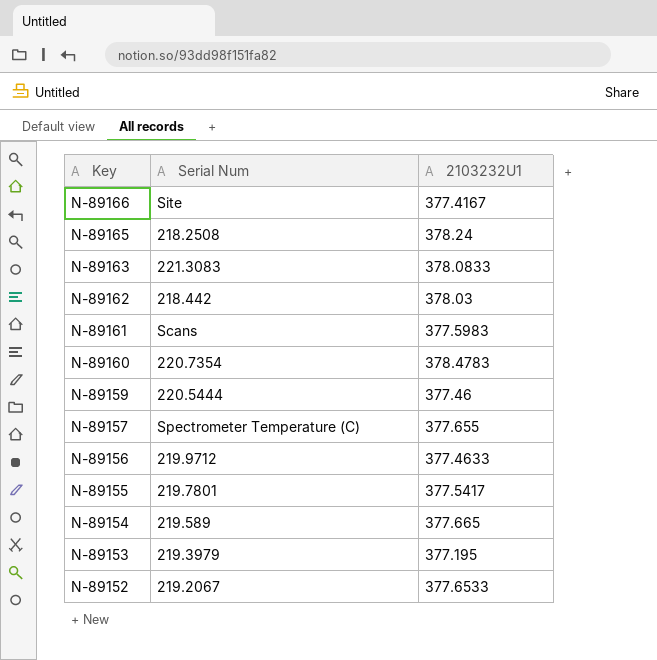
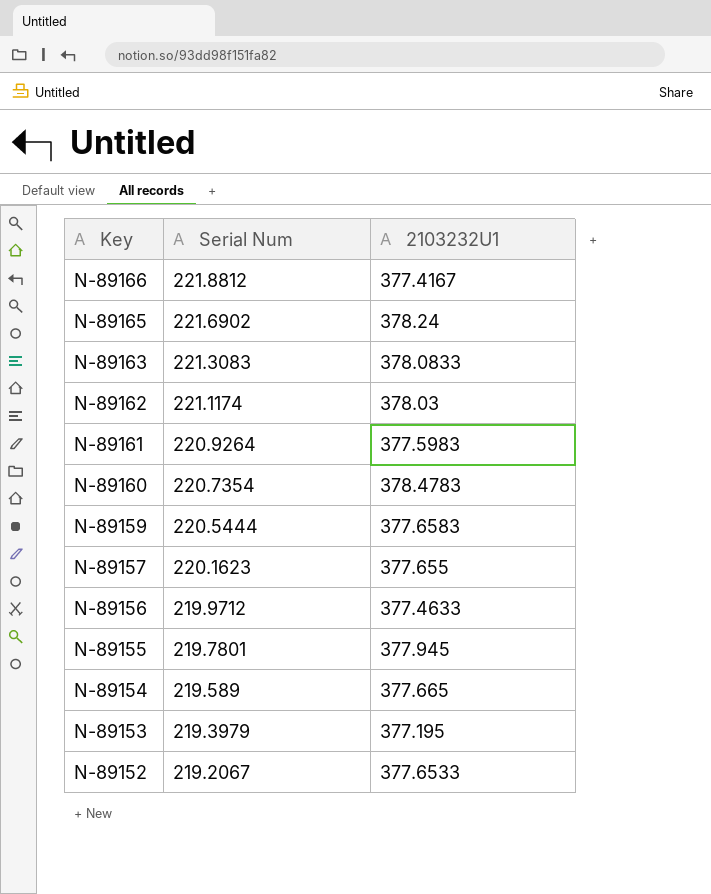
N-89166 | Serial Num: Site -> 221.8812
N-89165 | Serial Num: 218.2508 -> 221.6902
N-89162 | Serial Num: 218.442 -> 221.1174
N-89161 | Serial Num: Scans -> 220.9264
N-89159 | 2103232U1: 377.46 -> 377.6583
N-89157 | Serial Num: Spectrometer Temperature (C) -> 220.1623
N-89155 | 2103232U1: 377.5417 -> 377.945

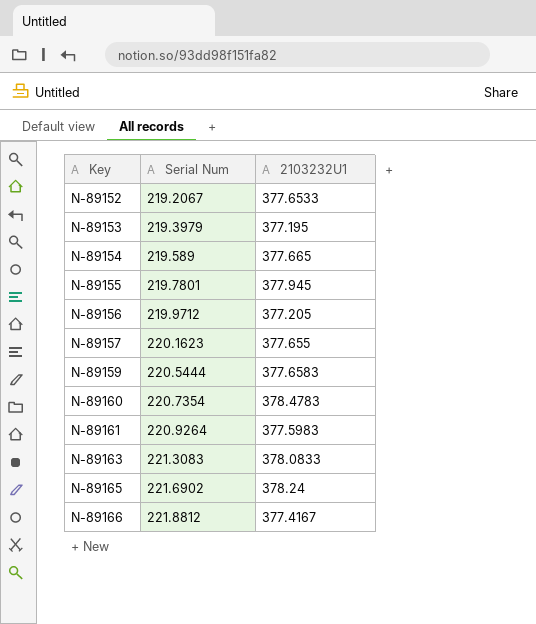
row order: Key descending -> Key ascending
row N-89162: 221.1174 | 378.03 -> none
N-89156 | 2103232U1: 377.4633 -> 377.205

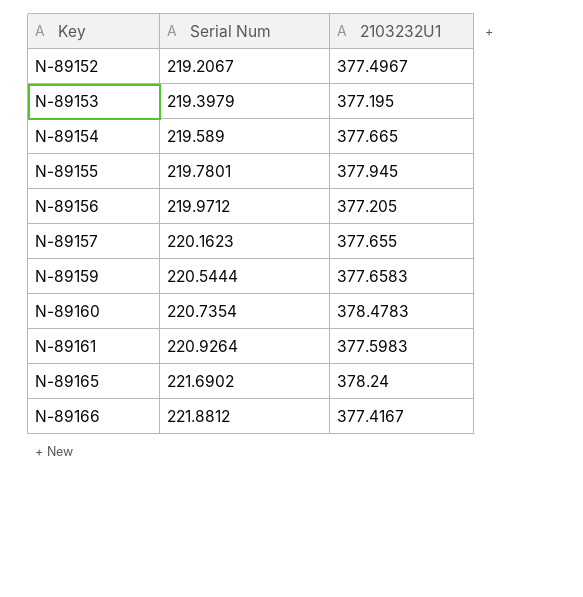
row N-89163: 221.3083 | 378.0833 -> none
N-89152 | 2103232U1: 377.6533 -> 377.4967

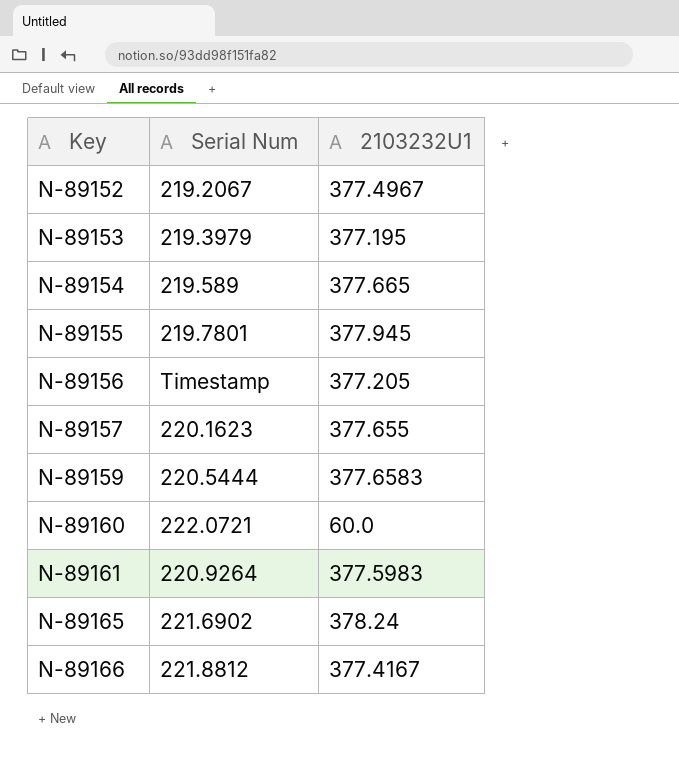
N-89156 | Serial Num: 219.9712 -> Timestamp
N-89160 | Serial Num: 220.7354 -> 222.0721
N-89160 | 2103232U1: 378.4783 -> 60.0

